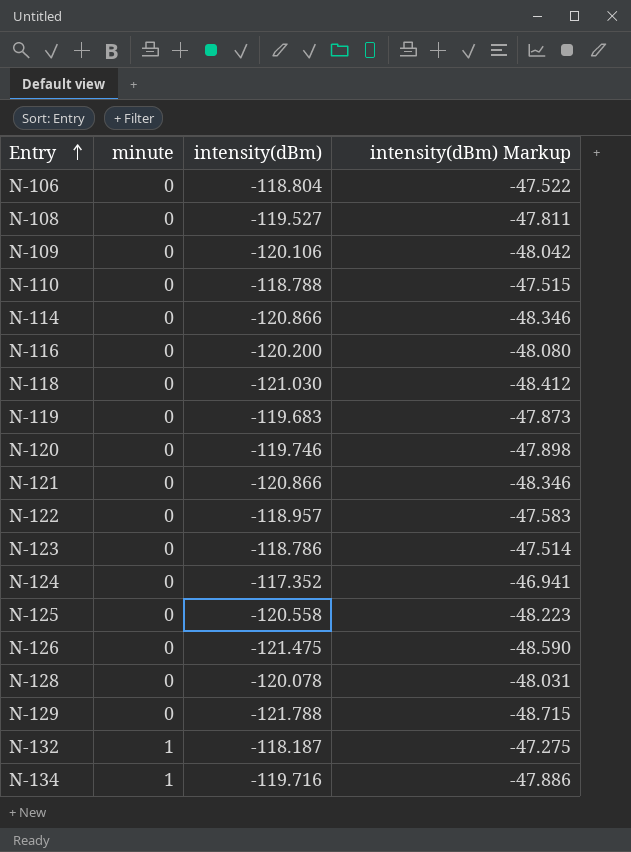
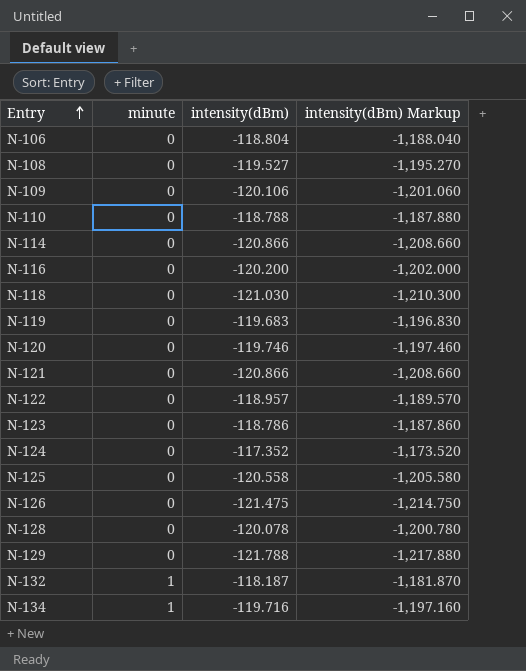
column intensity(dBm) Markup | formula: [intensity(dBm)] * 0.4 -> [intensity(dBm)] * 10

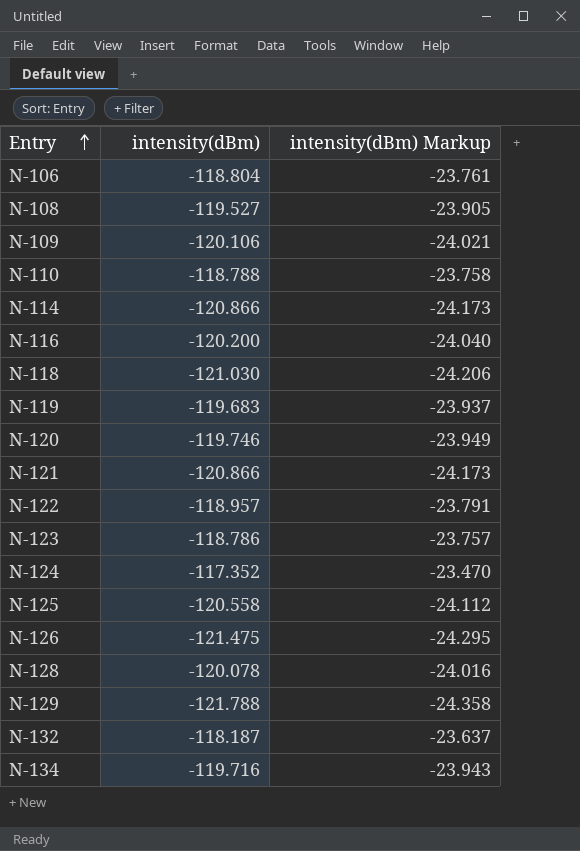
column minute | position: 2 -> none
column intensity(dBm) Markup | formula: [intensity(dBm)] * 10 -> [intensity(dBm)] * 0.2

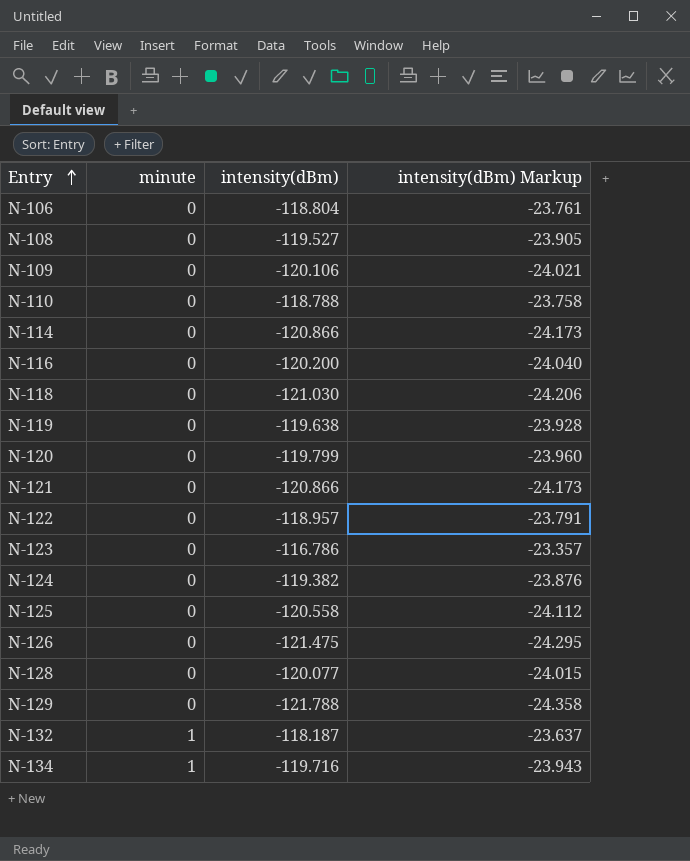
column minute | position: none -> 2
N-119 | intensity(dBm): -119.683 -> -119.638
N-119 | intensity(dBm) Markup: -23.937 -> -23.928
N-120 | intensity(dBm): -119.746 -> -119.799
N-120 | intensity(dBm) Markup: -23.949 -> -23.960
N-123 | intensity(dBm): -118.786 -> -116.786
N-123 | intensity(dBm) Markup: -23.757 -> -23.357
N-124 | intensity(dBm): -117.352 -> -119.382
N-124 | intensity(dBm) Markup: -23.470 -> -23.876
N-128 | intensity(dBm): -120.078 -> -120.077
N-128 | intensity(dBm) Markup: -24.016 -> -24.015

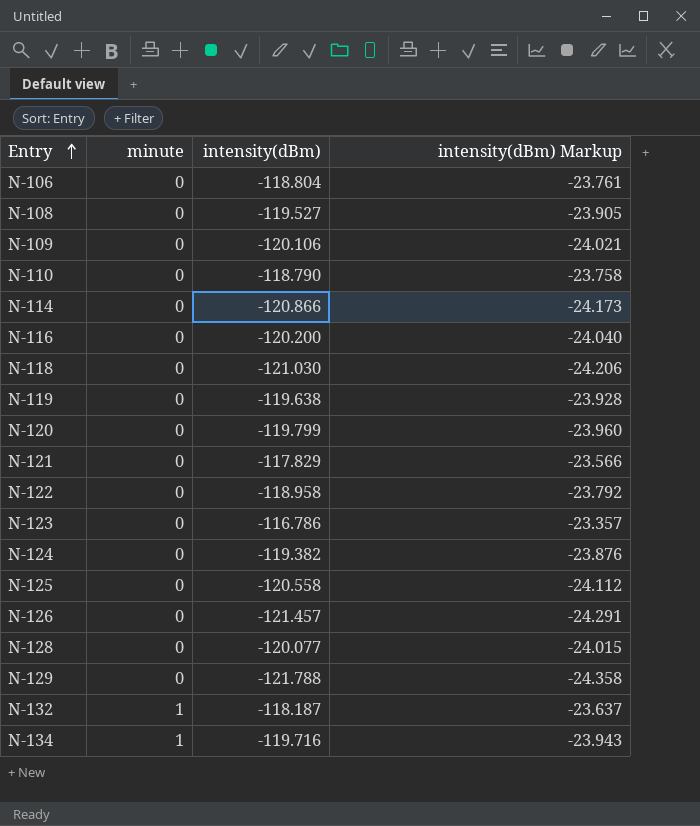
N-110 | intensity(dBm): -118.788 -> -118.790
N-121 | intensity(dBm): -120.866 -> -117.829
N-121 | intensity(dBm) Markup: -24.173 -> -23.566
N-122 | intensity(dBm): -118.957 -> -118.958
N-122 | intensity(dBm) Markup: -23.791 -> -23.792
N-126 | intensity(dBm): -121.475 -> -121.457
N-126 | intensity(dBm) Markup: -24.295 -> -24.291

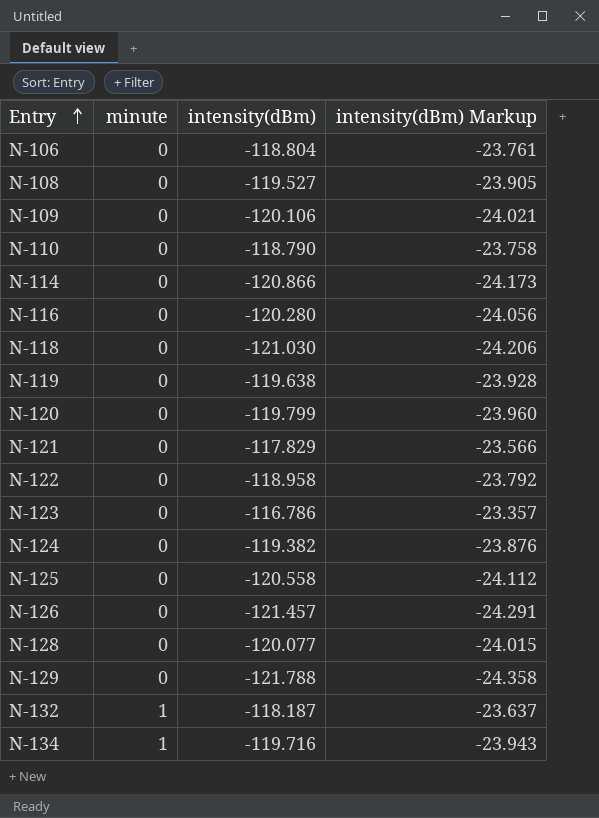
N-116 | intensity(dBm): -120.200 -> -120.280
N-116 | intensity(dBm) Markup: -24.040 -> -24.056

